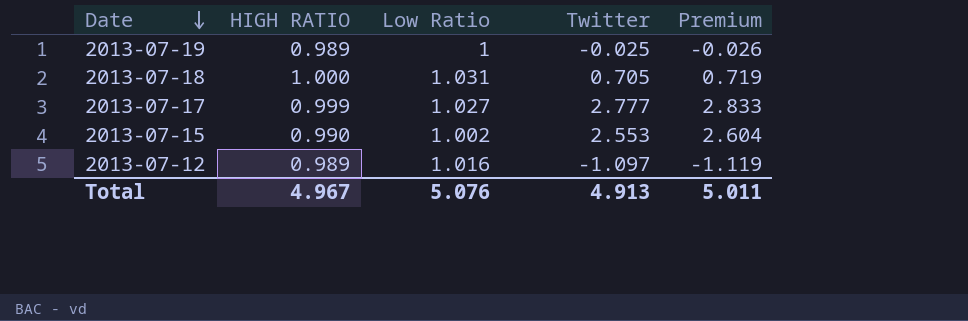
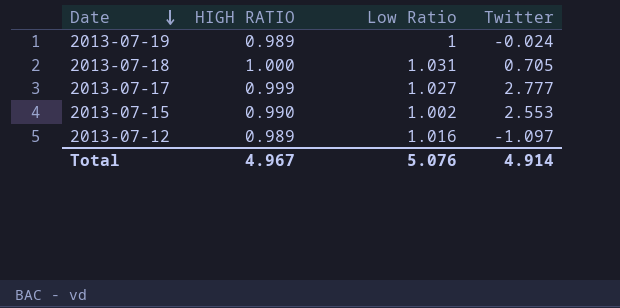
column Premium | formula: [Twitter] * 1.02 -> none
2013-07-19 | Twitter: -0.025 -> -0.024
Total | Twitter: 4.913 -> 4.914

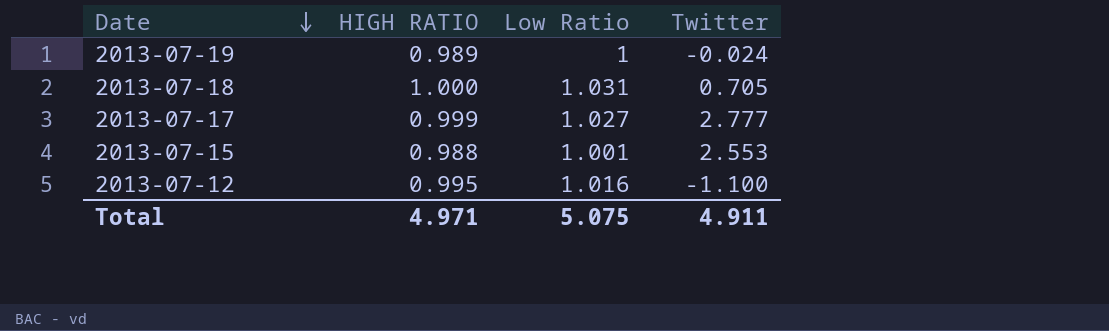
2013-07-15 | HIGH RATIO: 0.990 -> 0.988
2013-07-15 | Low Ratio: 1.002 -> 1.001
2013-07-12 | HIGH RATIO: 0.989 -> 0.995
2013-07-12 | Twitter: -1.097 -> -1.100
Total | HIGH RATIO: 4.967 -> 4.971
Total | Low Ratio: 5.076 -> 5.075
Total | Twitter: 4.914 -> 4.911

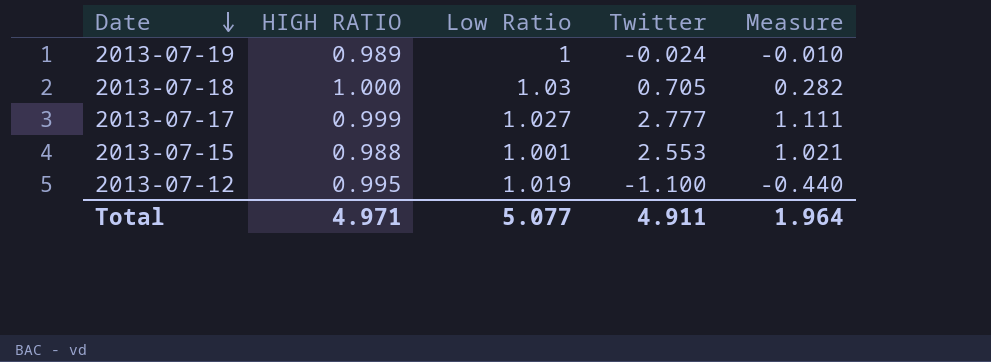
column Measure | formula: none -> [Twitter] * 0.4
2013-07-18 | Low Ratio: 1.031 -> 1.03
2013-07-12 | Low Ratio: 1.016 -> 1.019
Total | Low Ratio: 5.075 -> 5.077

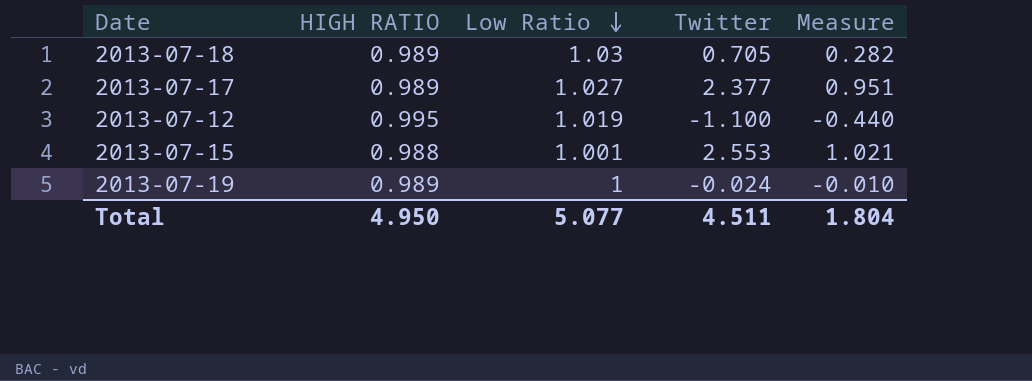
row order: Date descending -> Low Ratio descending
2013-07-18 | HIGH RATIO: 1.000 -> 0.989
2013-07-17 | HIGH RATIO: 0.999 -> 0.989
2013-07-17 | Twitter: 2.777 -> 2.377
2013-07-17 | Measure: 1.111 -> 0.951
Total | HIGH RATIO: 4.971 -> 4.950
Total | Twitter: 4.911 -> 4.511
Total | Measure: 1.964 -> 1.804

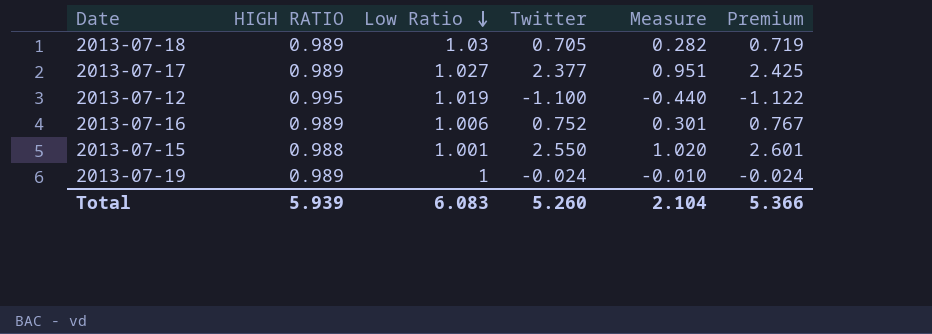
column Premium | formula: none -> [Twitter] * 1.02
row 2013-07-16: none -> 0.989 | 1.006 | 0.752 | 0.301 | 0.767
2013-07-15 | Twitter: 2.553 -> 2.550
2013-07-15 | Measure: 1.021 -> 1.020
Total | HIGH RATIO: 4.950 -> 5.939
Total | Low Ratio: 5.077 -> 6.083
Total | Twitter: 4.511 -> 5.260
Total | Measure: 1.804 -> 2.104

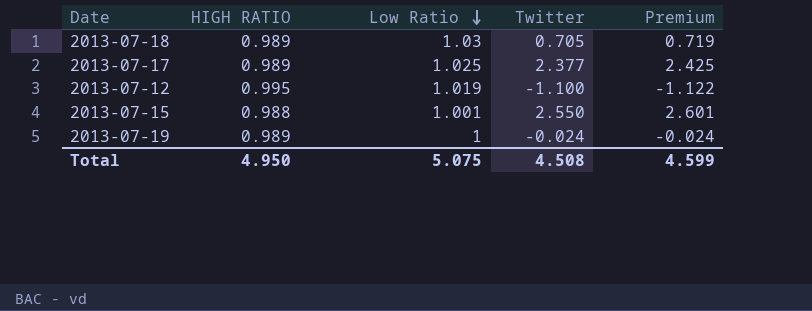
column Measure | formula: [Twitter] * 0.4 -> none
row 2013-07-16: 0.989 | 1.006 | 0.752 | 0.301 | 0.767 -> none
2013-07-17 | Low Ratio: 1.027 -> 1.025
Total | HIGH RATIO: 5.939 -> 4.950
Total | Low Ratio: 6.083 -> 5.075
Total | Twitter: 5.260 -> 4.508
Total | Premium: 5.366 -> 4.599

